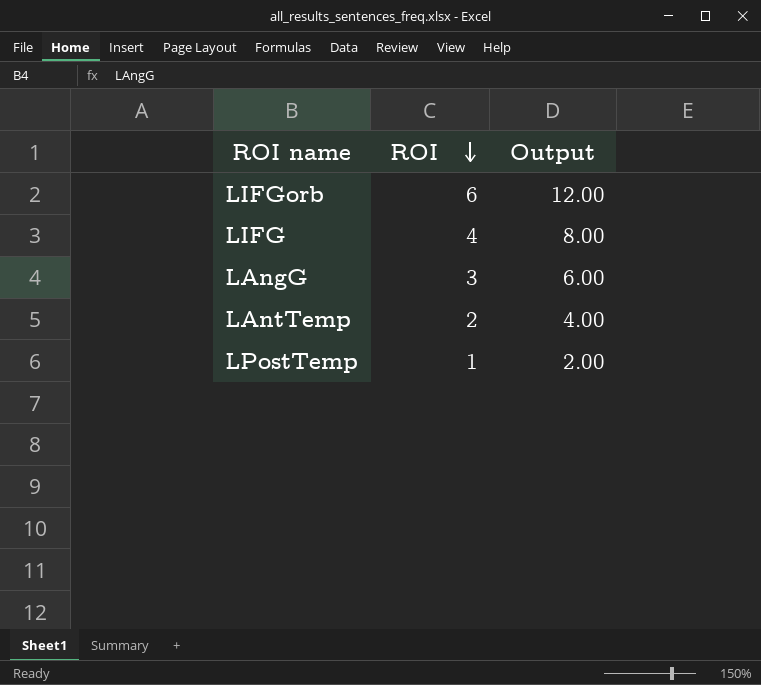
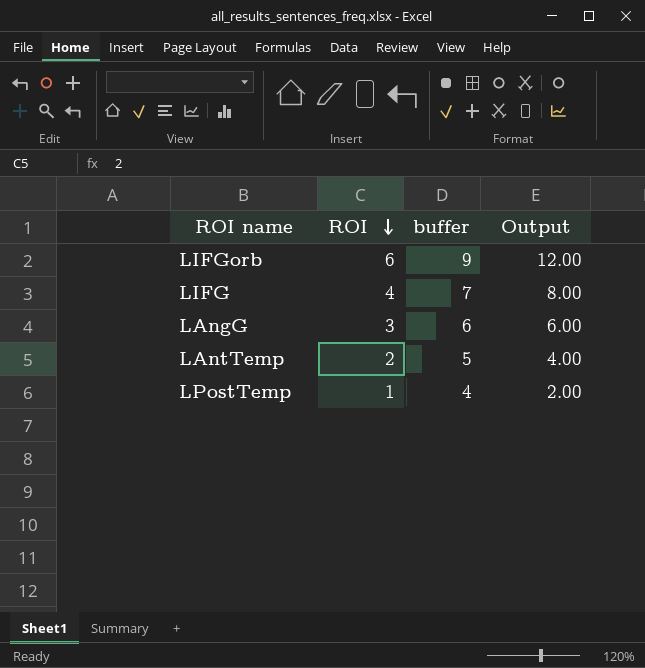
column buffer | formula: none -> [ROI] + 3

